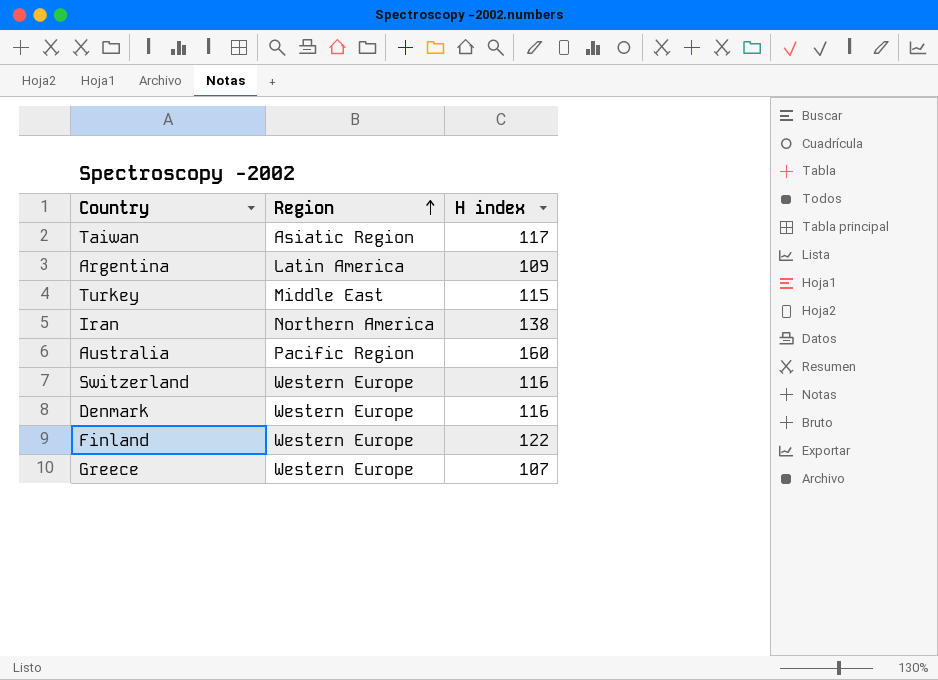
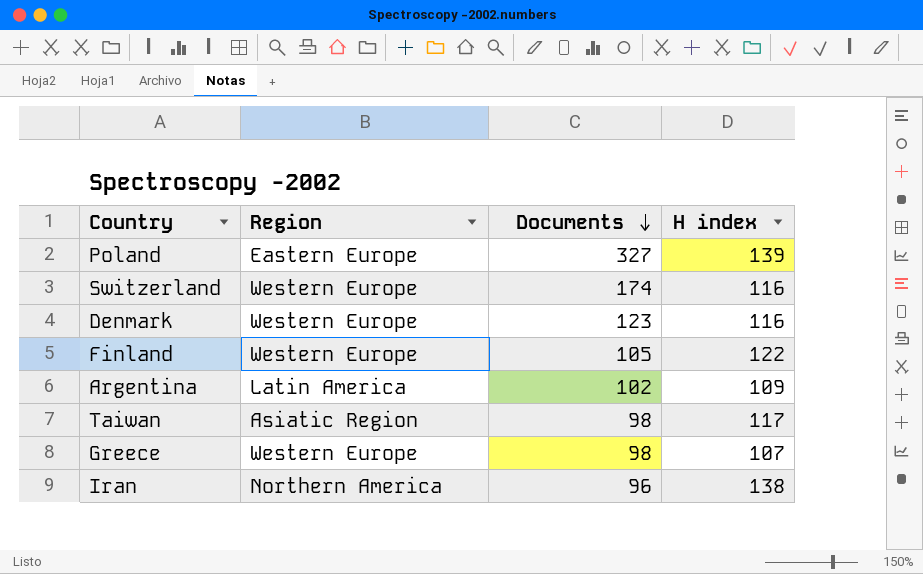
row order: Region ascending -> Documents descending
column Documents | position: none -> 3
row Turkey: Middle East | 115 -> none
row Australia: Pacific Region | 160 -> none
row Poland: none -> Eastern Europe | 327 | 139

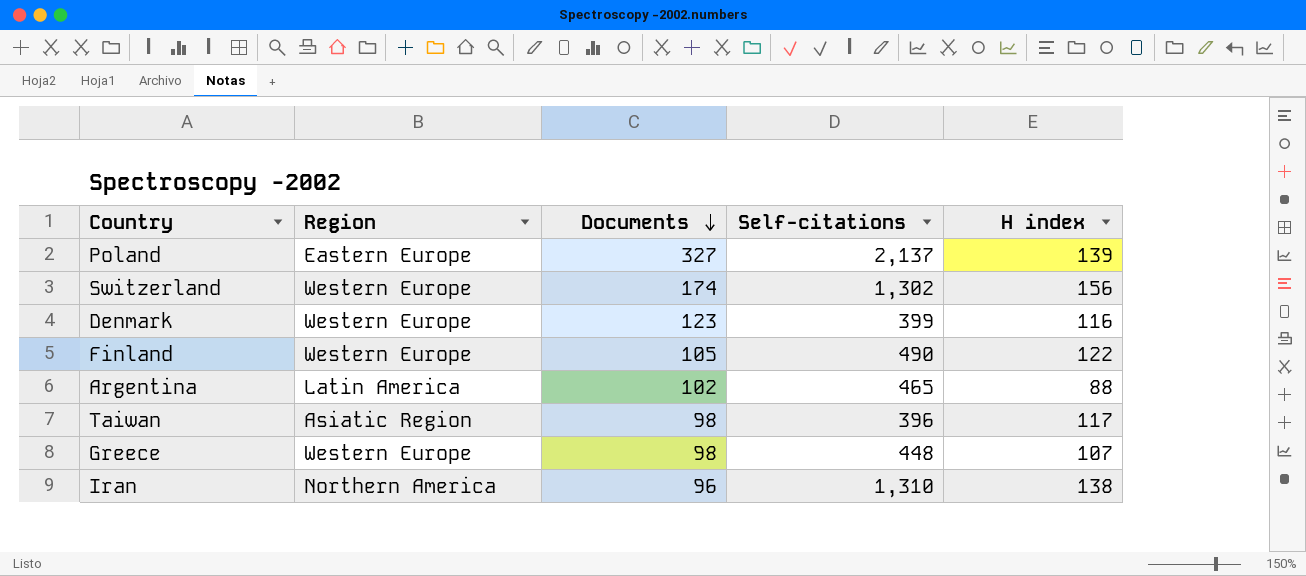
column Self-citations | position: none -> 4
Switzerland | H index: 116 -> 156
Argentina | H index: 109 -> 88

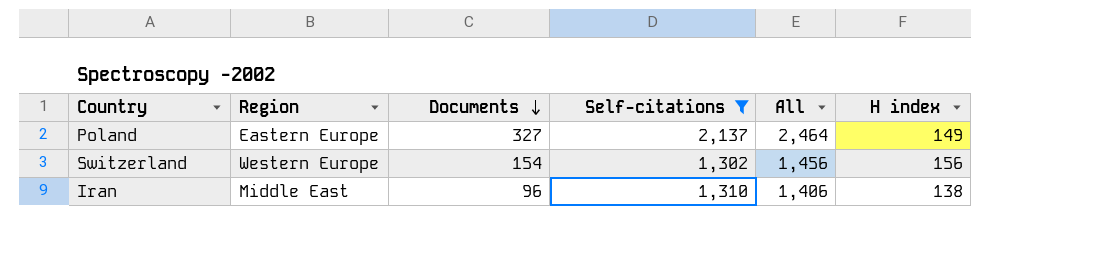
filter: none -> Self-citations >= 1,302
column All | formula: none -> [Documents] + [Self-citations]
Poland | H index: 139 -> 149
Switzerland | Documents: 174 -> 154
Iran | Region: Northern America -> Middle East

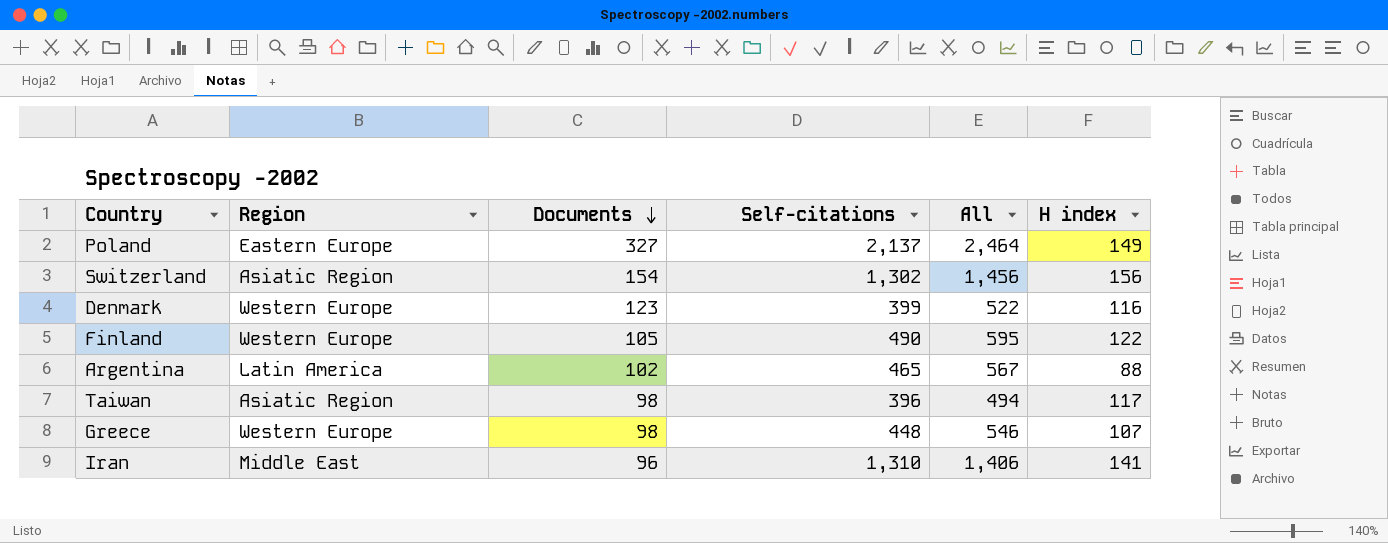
filter: Self-citations >= 1,302 -> none
Switzerland | Region: Western Europe -> Asiatic Region
Iran | H index: 138 -> 141

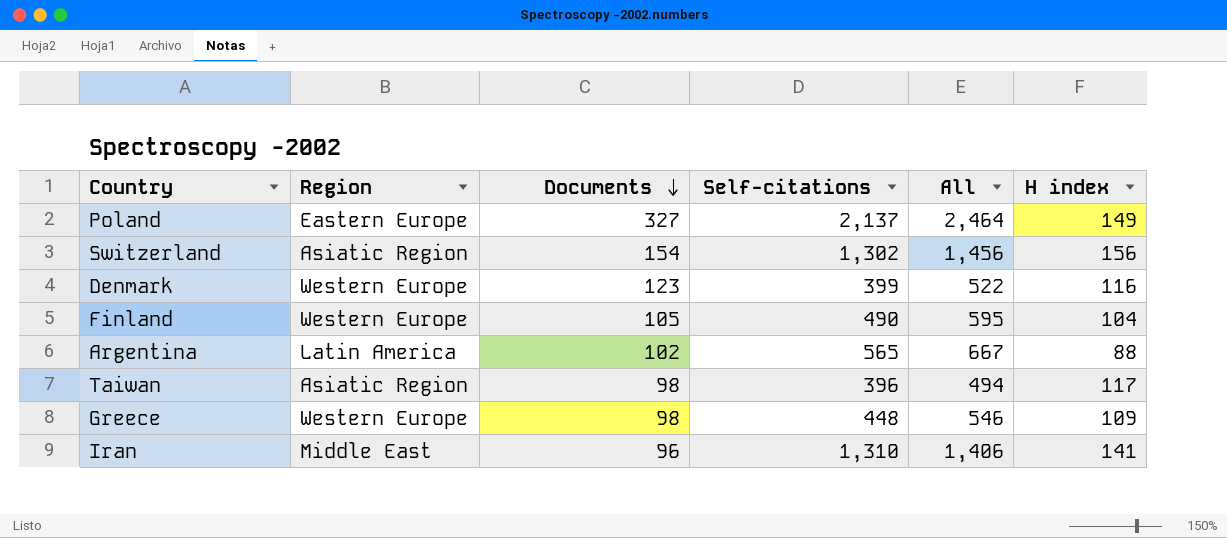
Finland | H index: 122 -> 104
Argentina | Self-citations: 465 -> 565
Argentina | All: 567 -> 667
Greece | H index: 107 -> 109

